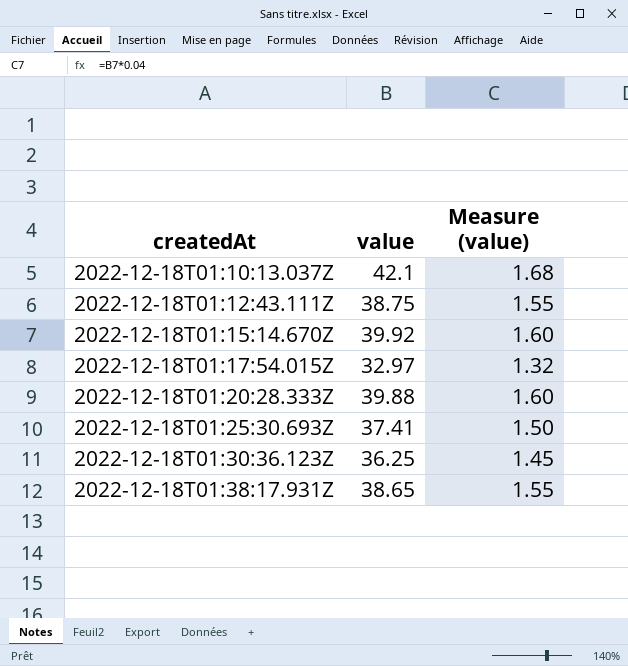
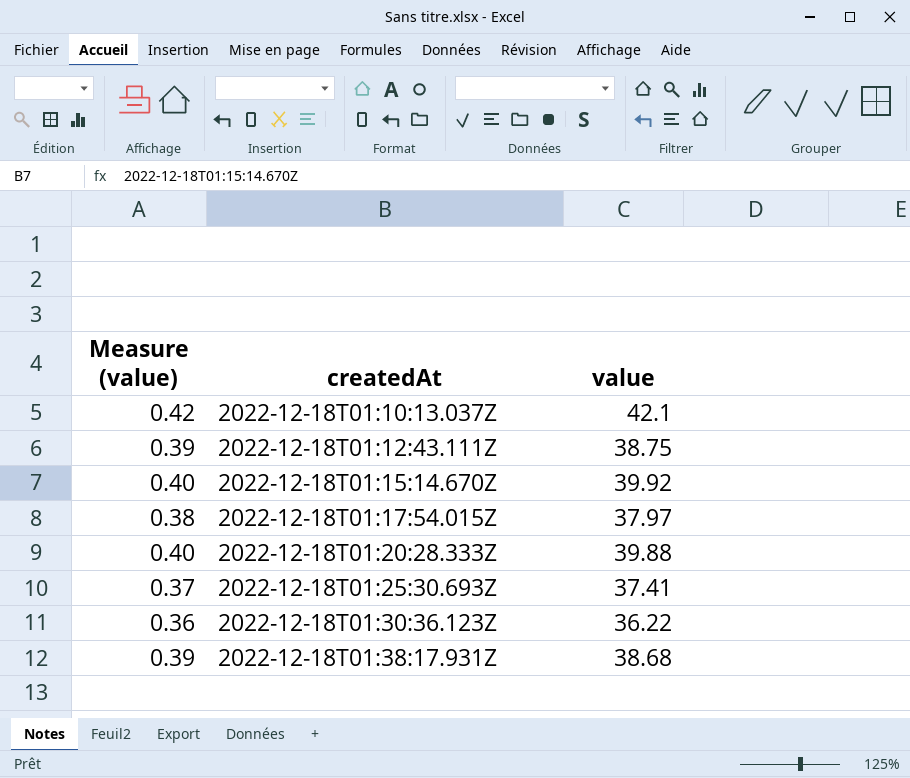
column Measure (value) | formula: [value] * 0.04 -> [value] * 0.01
column Measure (value) | position: 3 -> 1
2022-12-18T01:17:54.015Z | value: 32.97 -> 37.97
2022-12-18T01:30:36.123Z | value: 36.25 -> 36.22
2022-12-18T01:38:17.931Z | value: 38.65 -> 38.68

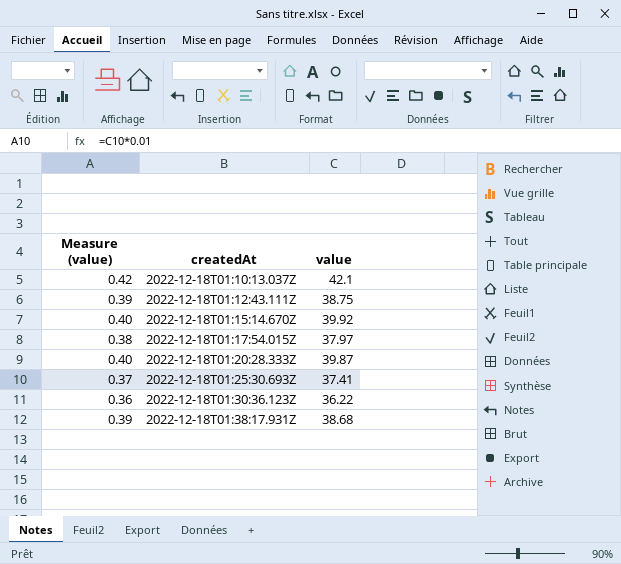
2022-12-18T01:20:28.333Z | value: 39.88 -> 39.87

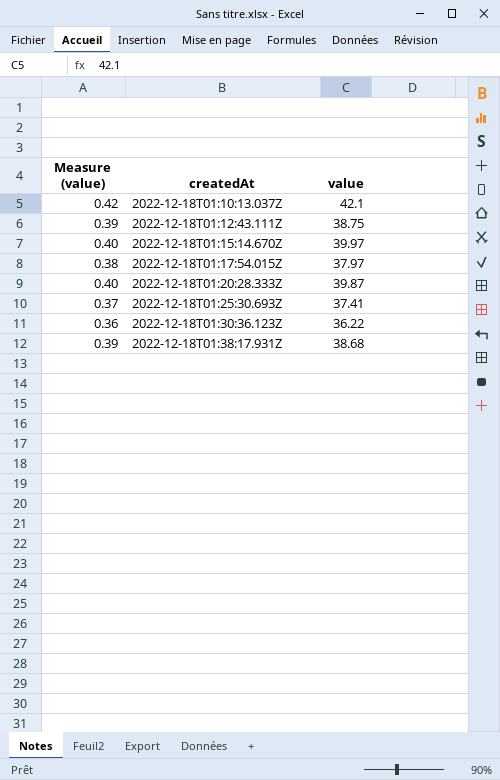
2022-12-18T01:15:14.670Z | value: 39.92 -> 39.97

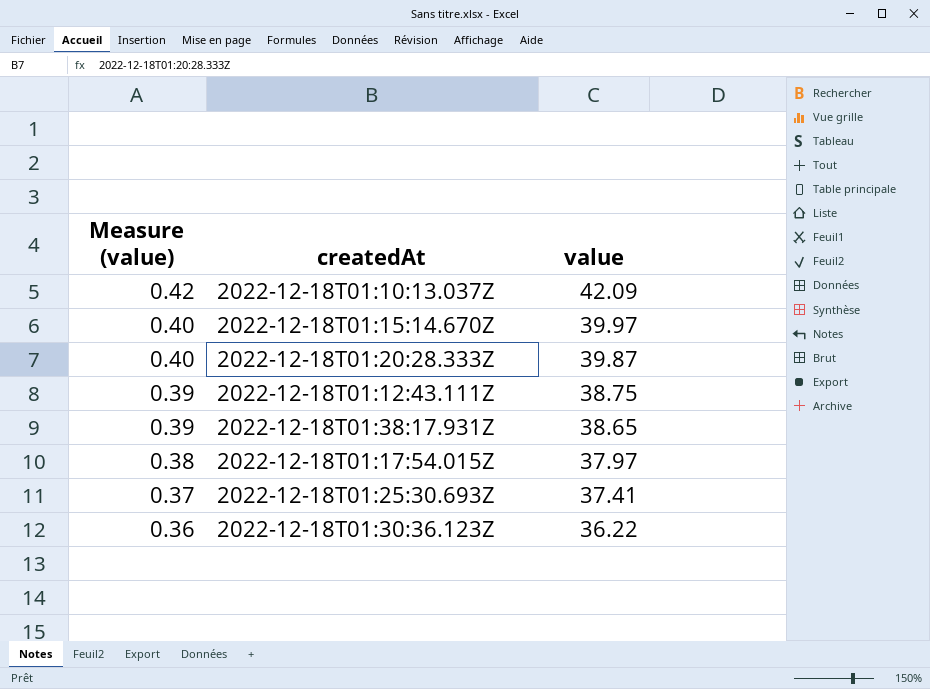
row order: createdAt ascending -> Measure (value) descending
2022-12-18T01:10:13.037Z | value: 42.1 -> 42.09
2022-12-18T01:38:17.931Z | value: 38.68 -> 38.65

